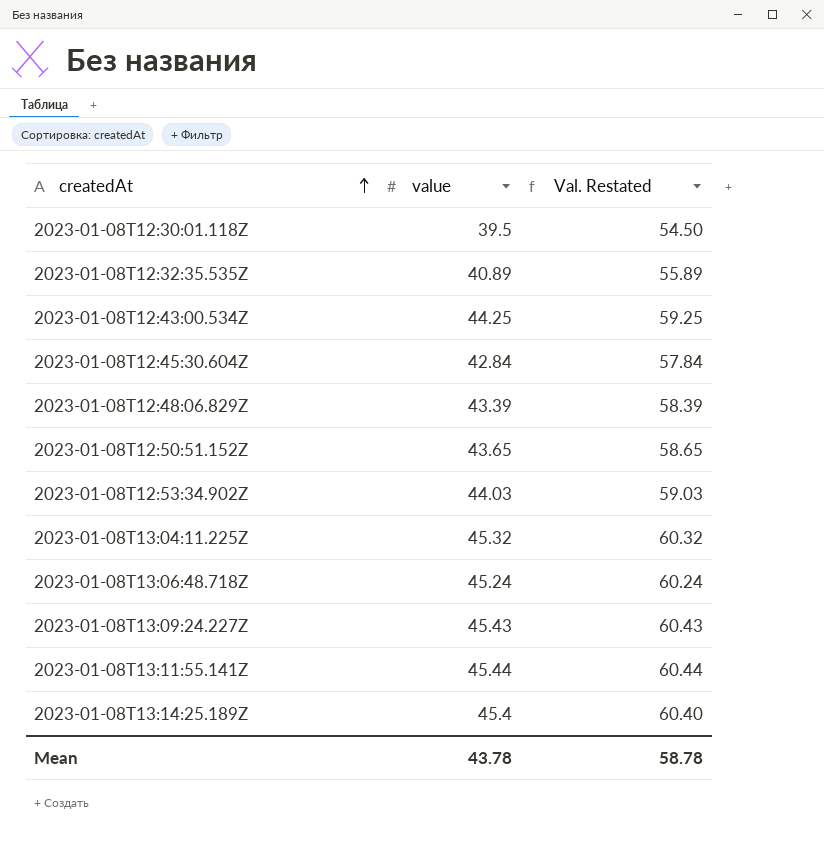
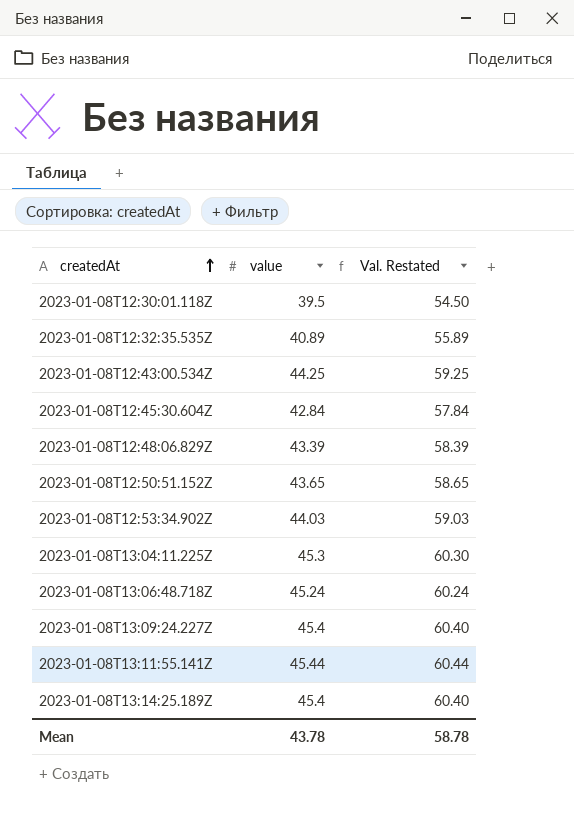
2023-01-08T13:04:11.225Z | value: 45.32 -> 45.3
2023-01-08T13:04:11.225Z | Val. Restated: 60.32 -> 60.30
2023-01-08T13:09:24.227Z | value: 45.43 -> 45.4
2023-01-08T13:09:24.227Z | Val. Restated: 60.43 -> 60.40

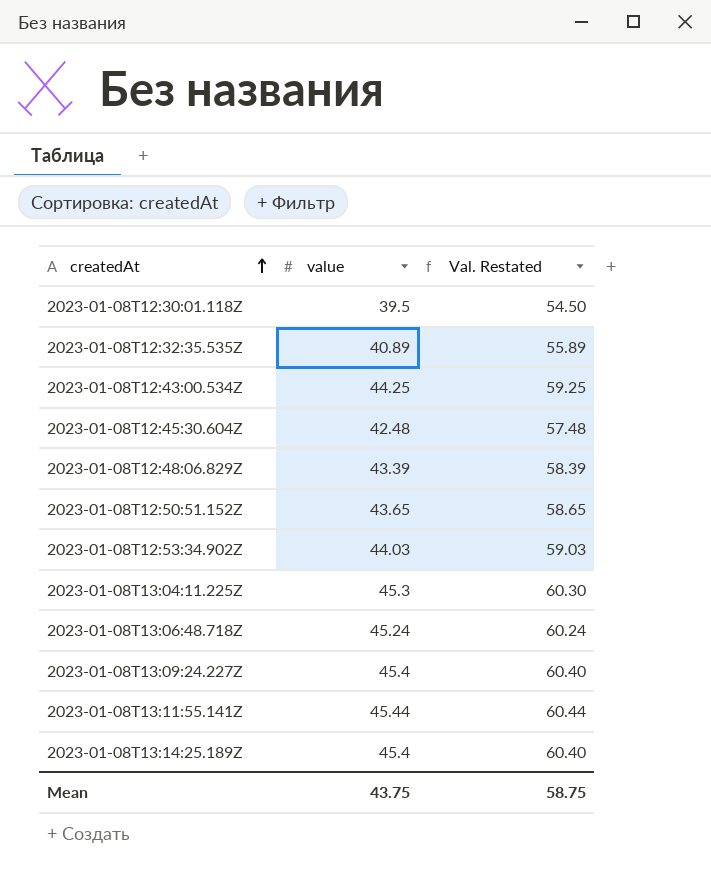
2023-01-08T12:45:30.604Z | value: 42.84 -> 42.48
2023-01-08T12:45:30.604Z | Val. Restated: 57.84 -> 57.48
Mean | value: 43.78 -> 43.75
Mean | Val. Restated: 58.78 -> 58.75

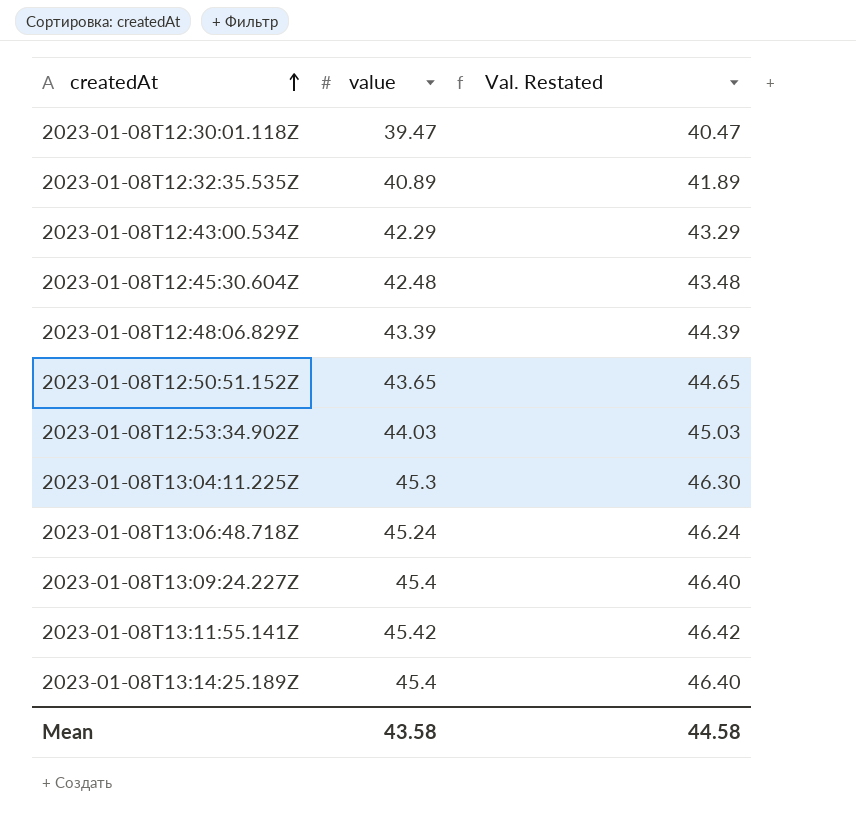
column Val. Restated | formula: [value] + 15 -> [value] + 1
2023-01-08T12:30:01.118Z | value: 39.5 -> 39.47
2023-01-08T12:43:00.534Z | value: 44.25 -> 42.29
2023-01-08T13:11:55.141Z | value: 45.44 -> 45.42
Mean | value: 43.75 -> 43.58
Mean | Val. Restated: 58.75 -> 44.58

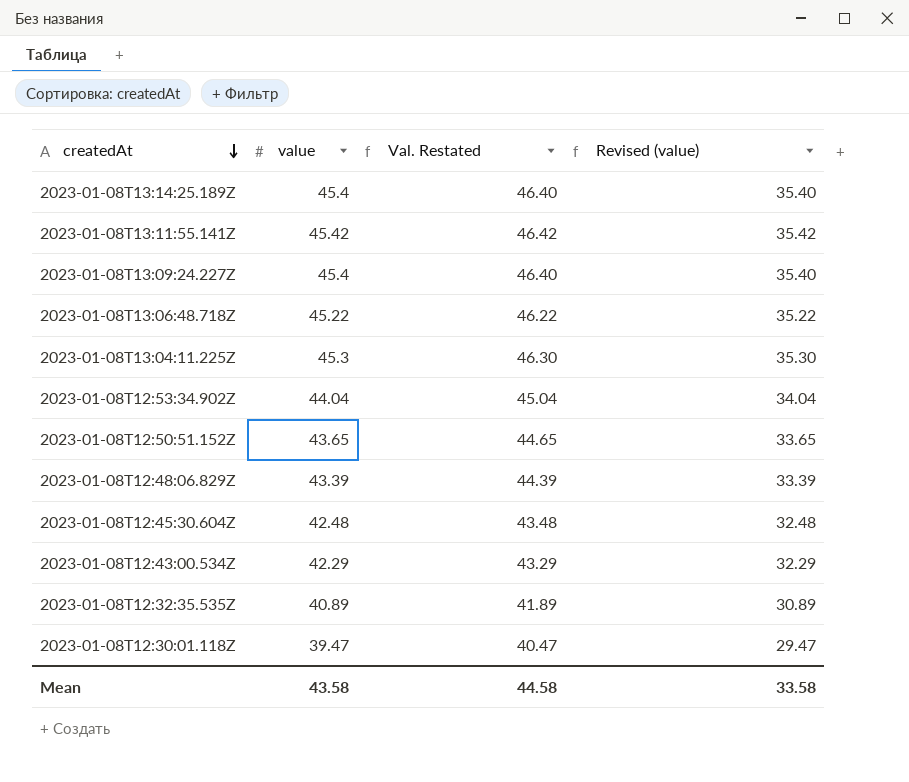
row order: createdAt ascending -> createdAt descending
column Revised (value) | formula: none -> [value] - 10
2023-01-08T13:06:48.718Z | value: 45.24 -> 45.22
2023-01-08T13:06:48.718Z | Val. Restated: 46.24 -> 46.22
2023-01-08T12:53:34.902Z | value: 44.03 -> 44.04
2023-01-08T12:53:34.902Z | Val. Restated: 45.03 -> 45.04

